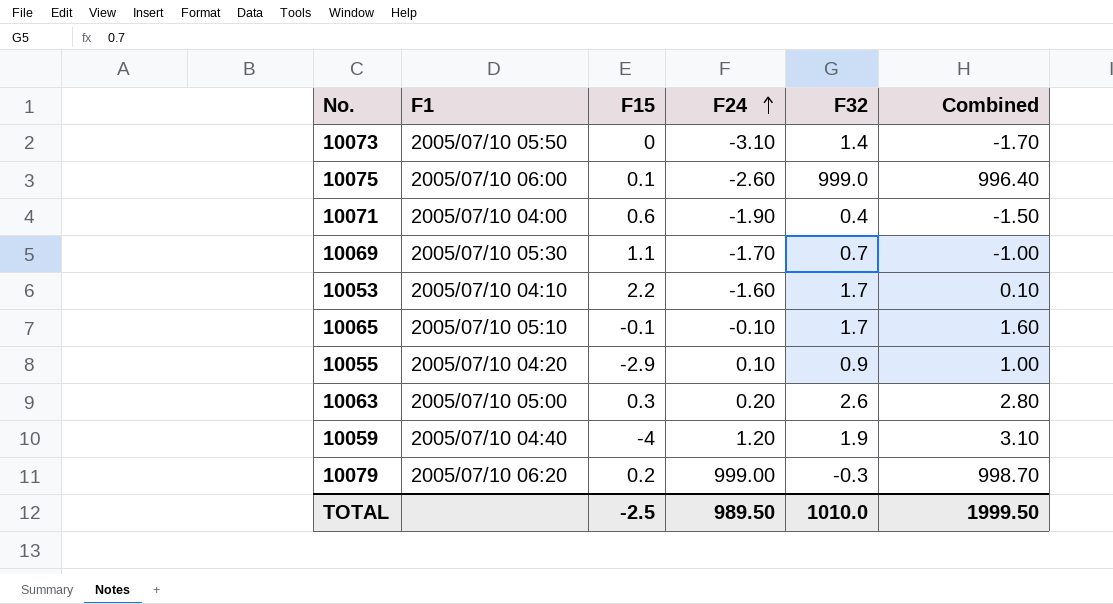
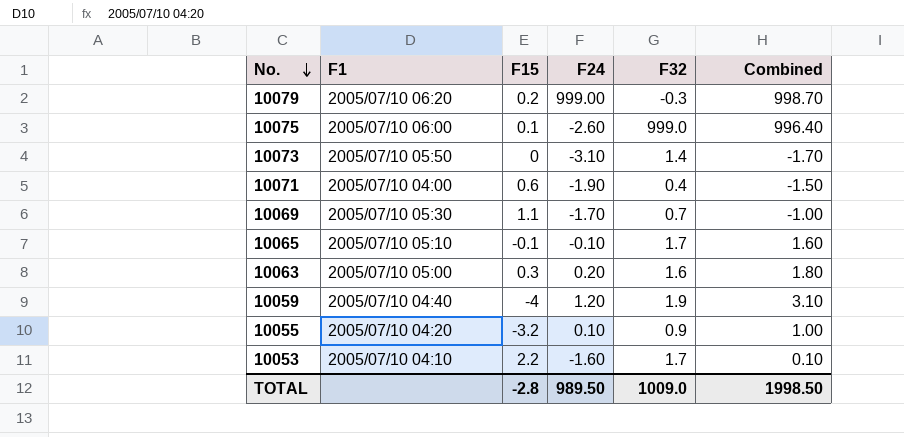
row order: F24 ascending -> No. descending
10063 | F32: 2.6 -> 1.6
10063 | Combined: 2.80 -> 1.80
10055 | F15: -2.9 -> -3.2
TOTAL | F15: -2.5 -> -2.8
TOTAL | F32: 1010.0 -> 1009.0
TOTAL | Combined: 1999.50 -> 1998.50

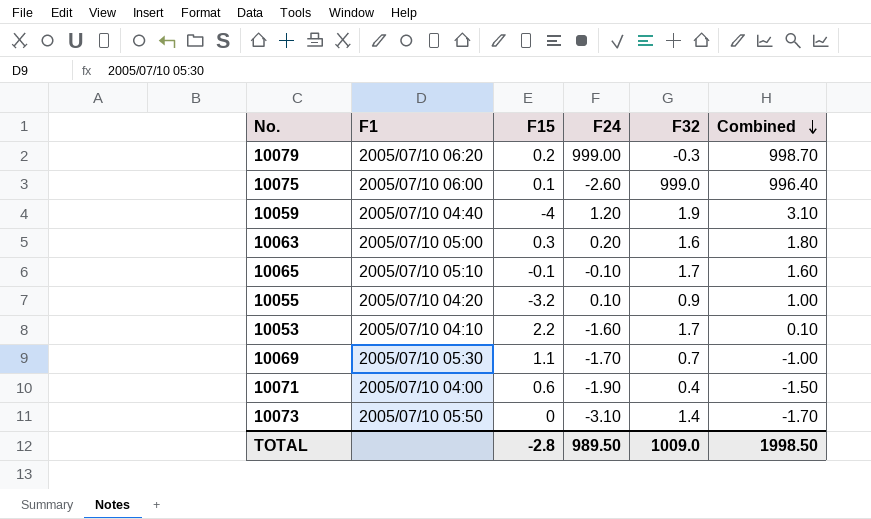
row order: No. descending -> Combined descending

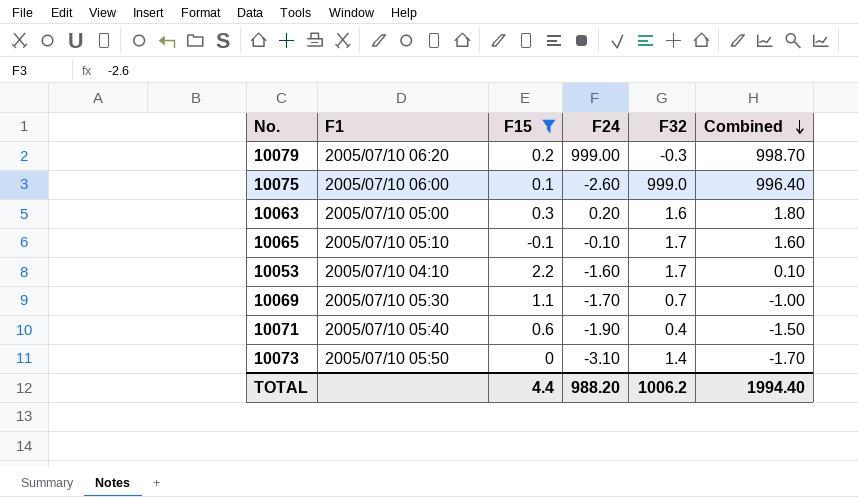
filter: none -> F15 >= -0.1
10071 | F1: 2005/07/10 04:00 -> 2005/07/10 05:40
TOTAL | F15: -2.8 -> 4.4
TOTAL | F24: 989.50 -> 988.20
TOTAL | F32: 1009.0 -> 1006.2
TOTAL | Combined: 1998.50 -> 1994.40

